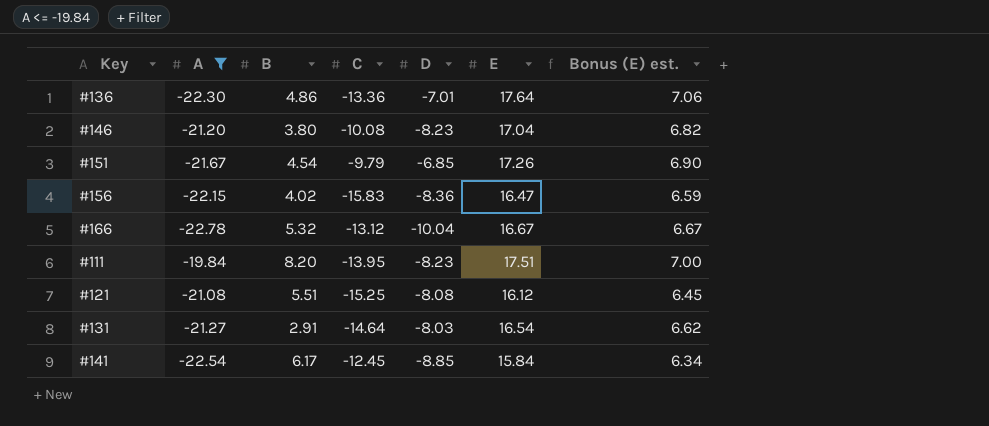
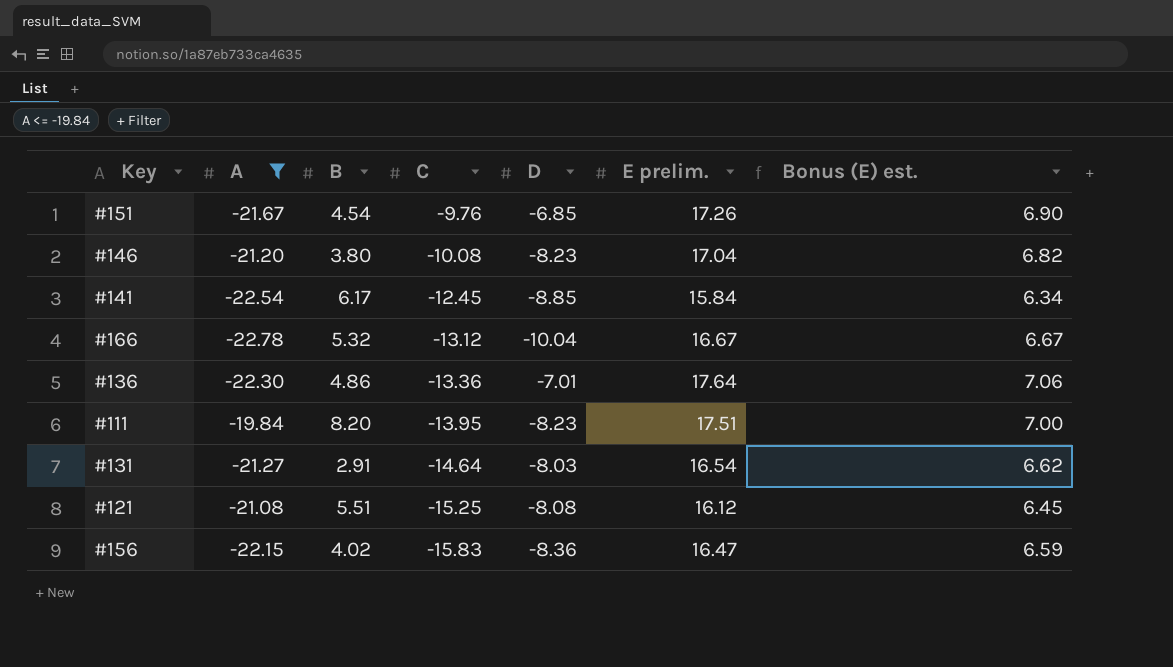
row order: none -> C descending
column name: E -> E prelim.
#151 | C: -9.79 -> -9.76

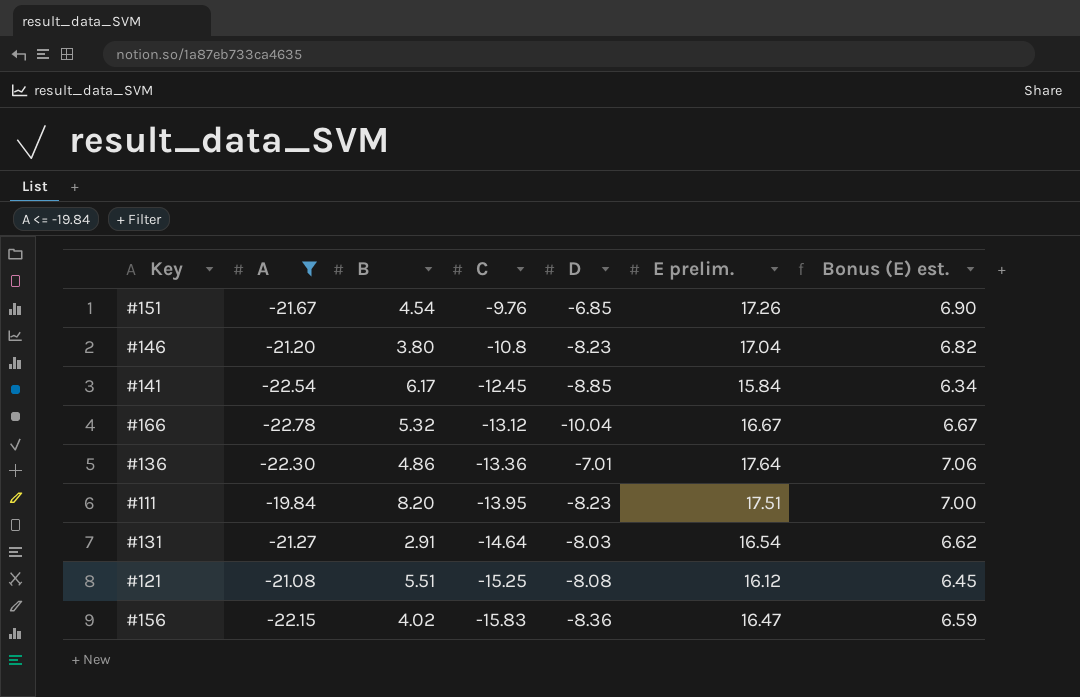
#146 | C: -10.08 -> -10.8

